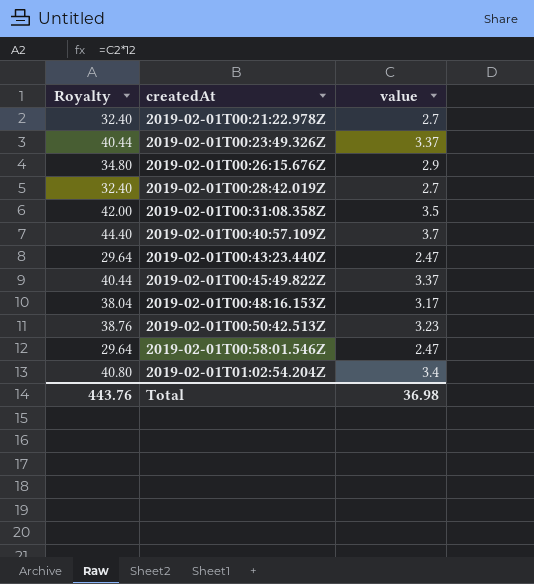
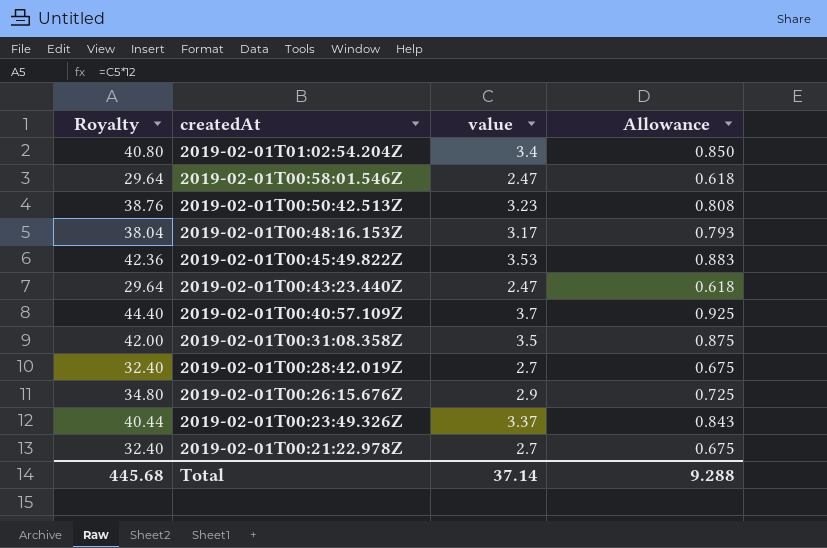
row order: createdAt ascending -> createdAt descending
column Allowance | formula: none -> [value] * 0.25
2019-02-01T00:45:49.822Z | Royalty: 40.44 -> 42.36
2019-02-01T00:45:49.822Z | value: 3.37 -> 3.53
Total | Royalty: 443.76 -> 445.68
Total | value: 36.98 -> 37.14

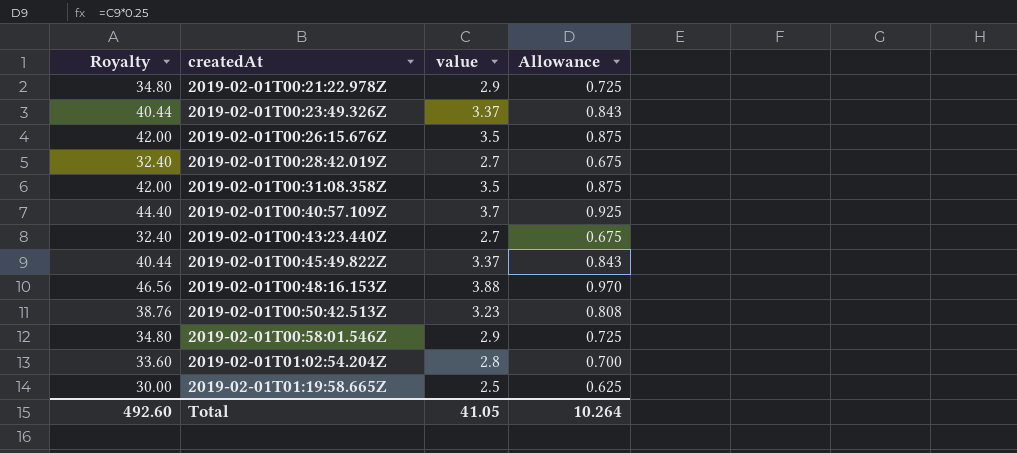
row order: createdAt descending -> createdAt ascending
2019-02-01T00:21:22.978Z | Royalty: 32.40 -> 34.80
2019-02-01T00:21:22.978Z | value: 2.7 -> 2.9
2019-02-01T00:21:22.978Z | Allowance: 0.675 -> 0.725
2019-02-01T00:26:15.676Z | Royalty: 34.80 -> 42.00
2019-02-01T00:26:15.676Z | value: 2.9 -> 3.5
2019-02-01T00:26:15.676Z | Allowance: 0.725 -> 0.875
2019-02-01T00:43:23.440Z | Royalty: 29.64 -> 32.40
2019-02-01T00:43:23.440Z | value: 2.47 -> 2.7
2019-02-01T00:43:23.440Z | Allowance: 0.618 -> 0.675
2019-02-01T00:45:49.822Z | Royalty: 42.36 -> 40.44
2019-02-01T00:45:49.822Z | value: 3.53 -> 3.37
2019-02-01T00:45:49.822Z | Allowance: 0.883 -> 0.843
2019-02-01T00:48:16.153Z | Royalty: 38.04 -> 46.56
2019-02-01T00:48:16.153Z | value: 3.17 -> 3.88
2019-02-01T00:48:16.153Z | Allowance: 0.793 -> 0.970
2019-02-01T00:58:01.546Z | Royalty: 29.64 -> 34.80
2019-02-01T00:58:01.546Z | value: 2.47 -> 2.9
2019-02-01T00:58:01.546Z | Allowance: 0.618 -> 0.725
2019-02-01T01:02:54.204Z | Royalty: 40.80 -> 33.60
2019-02-01T01:02:54.204Z | value: 3.4 -> 2.8
2019-02-01T01:02:54.204Z | Allowance: 0.850 -> 0.700
row 2019-02-01T01:19:58.665Z: none -> 30.00 | 2.5 | 0.625
Total | Royalty: 445.68 -> 492.60
Total | value: 37.14 -> 41.05
Total | Allowance: 9.288 -> 10.264

